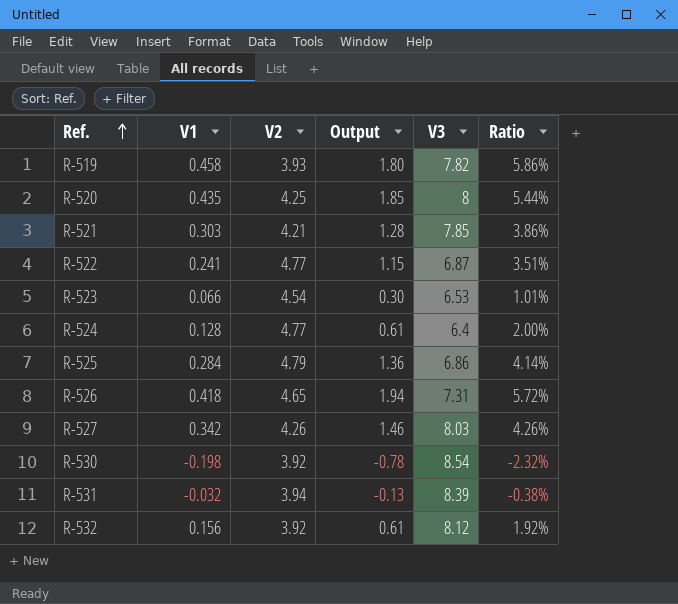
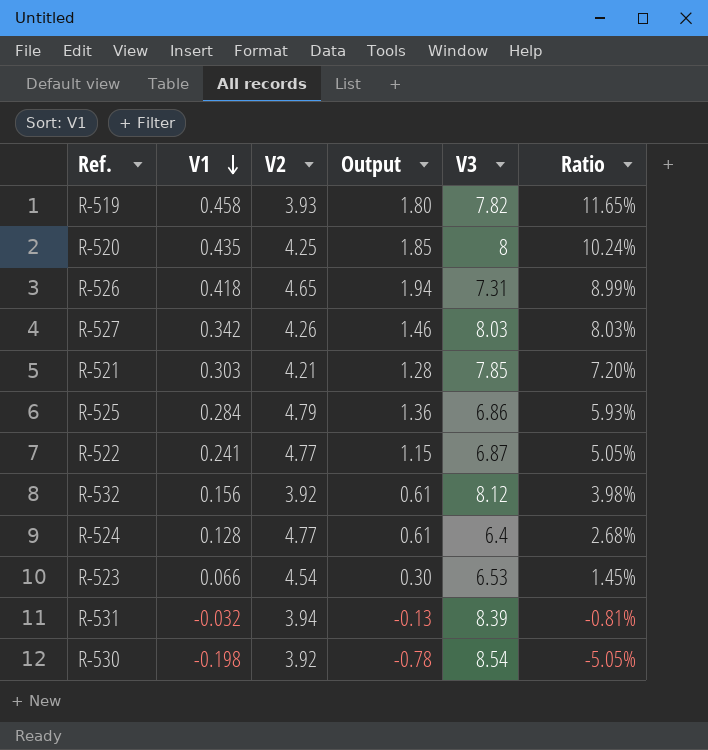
row order: Ref. ascending -> V1 descending
column Ratio | formula: [V1] / [V3] -> [V1] / [V2]

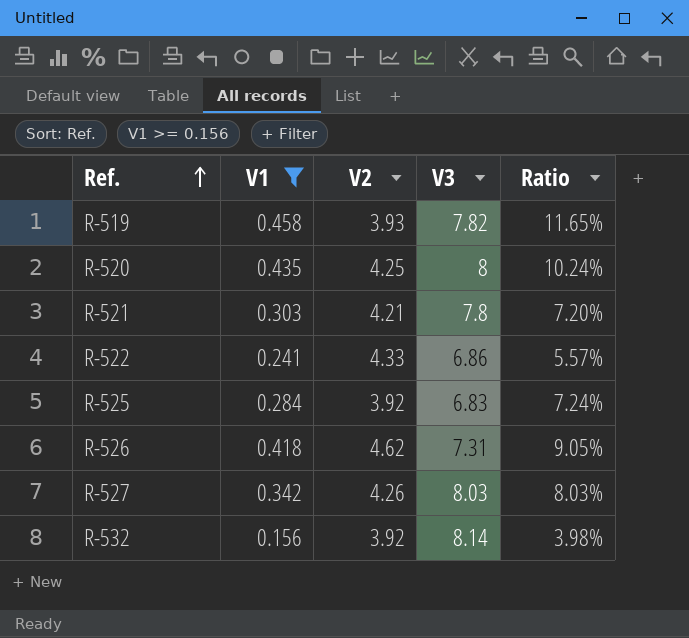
filter: none -> V1 >= 0.156
row order: V1 descending -> Ref. ascending
column Output | formula: [V1] * [V2] -> none
R-521 | V3: 7.85 -> 7.8
R-522 | V2: 4.77 -> 4.33
R-522 | V3: 6.87 -> 6.86
R-522 | Ratio: 5.05% -> 5.57%
R-525 | V2: 4.79 -> 3.92
R-525 | V3: 6.86 -> 6.83
R-525 | Ratio: 5.93% -> 7.24%
R-526 | V2: 4.65 -> 4.62
R-526 | Ratio: 8.99% -> 9.05%
R-532 | V3: 8.12 -> 8.14

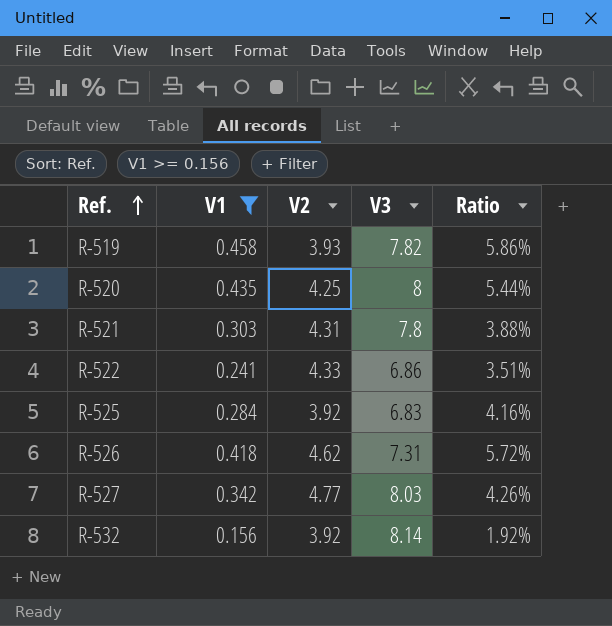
column Ratio | formula: [V1] / [V2] -> [V1] / [V3]
R-521 | V2: 4.21 -> 4.31
R-527 | V2: 4.26 -> 4.77

